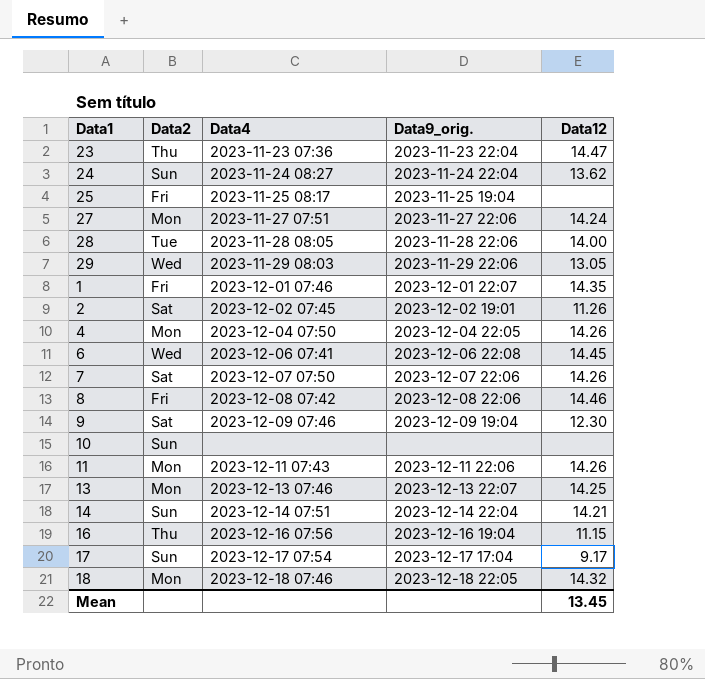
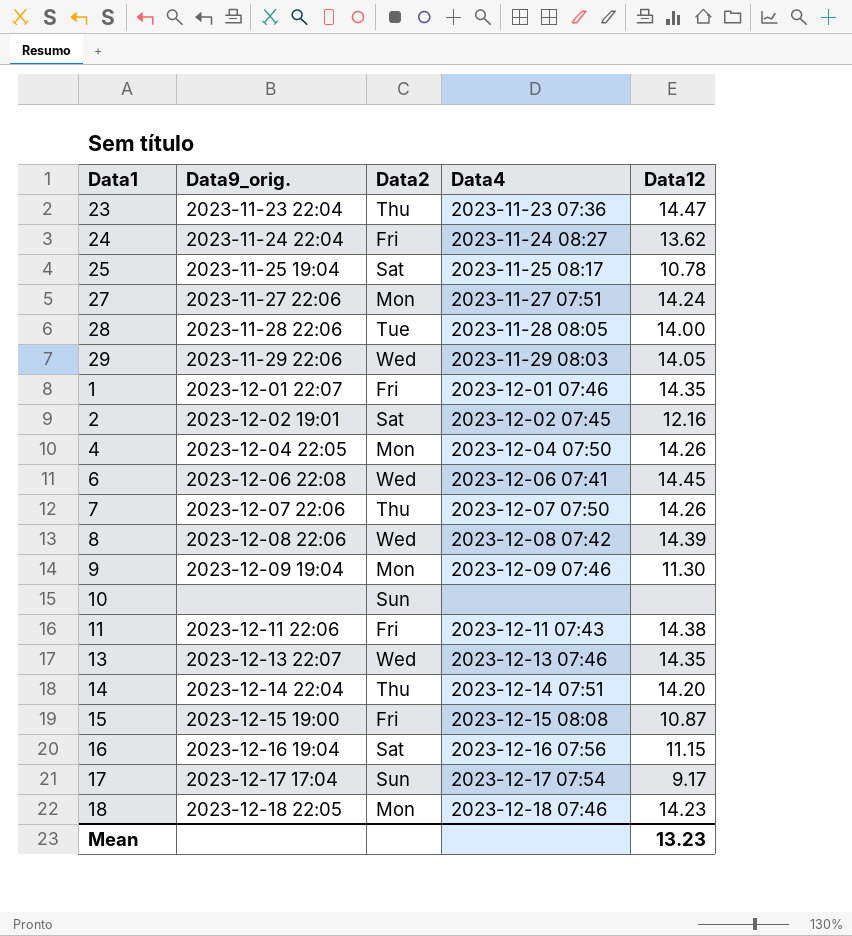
column Data9_orig. | position: 4 -> 2
24 | Data2: Sun -> Fri
25 | Data2: Fri -> Sat
25 | Data12: none -> 10.78
29 | Data12: 13.05 -> 14.05
2 | Data12: 11.26 -> 12.16
7 | Data2: Sat -> Thu
8 | Data2: Fri -> Wed
8 | Data12: 14.46 -> 14.39
9 | Data2: Sat -> Mon
9 | Data12: 12.30 -> 11.30
11 | Data2: Mon -> Fri
11 | Data12: 14.26 -> 14.38
13 | Data2: Mon -> Wed
13 | Data12: 14.25 -> 14.35
14 | Data2: Sun -> Thu
14 | Data12: 14.21 -> 14.20
row 15: none -> 2023-12-15 19:00 | Fri | 2023-12-15 08:08 | 10.87
16 | Data2: Thu -> Sat
18 | Data12: 14.32 -> 14.23
Mean | Data12: 13.45 -> 13.23

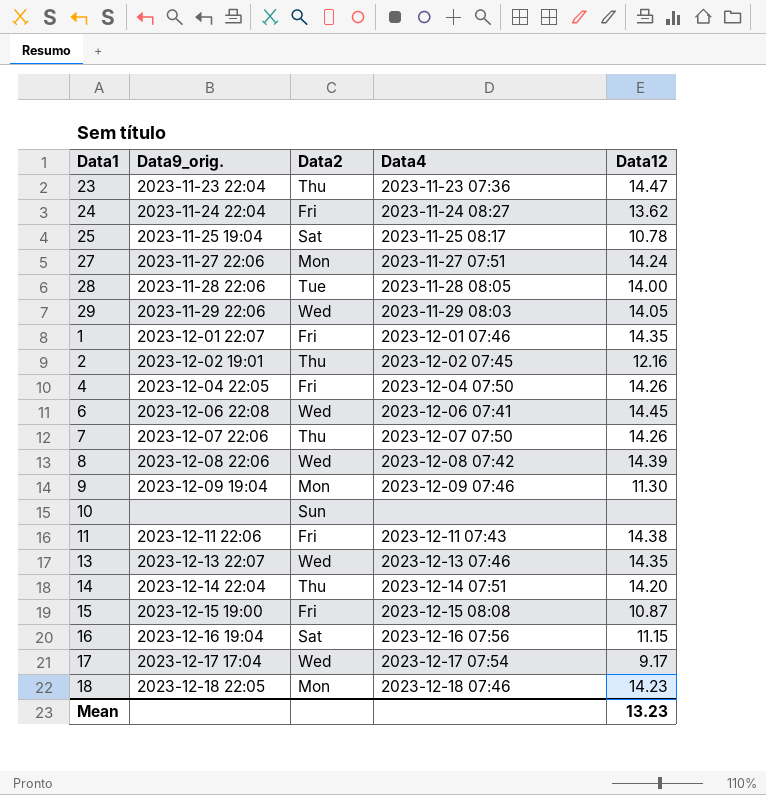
2 | Data2: Sat -> Thu
4 | Data2: Mon -> Fri
17 | Data2: Sun -> Wed

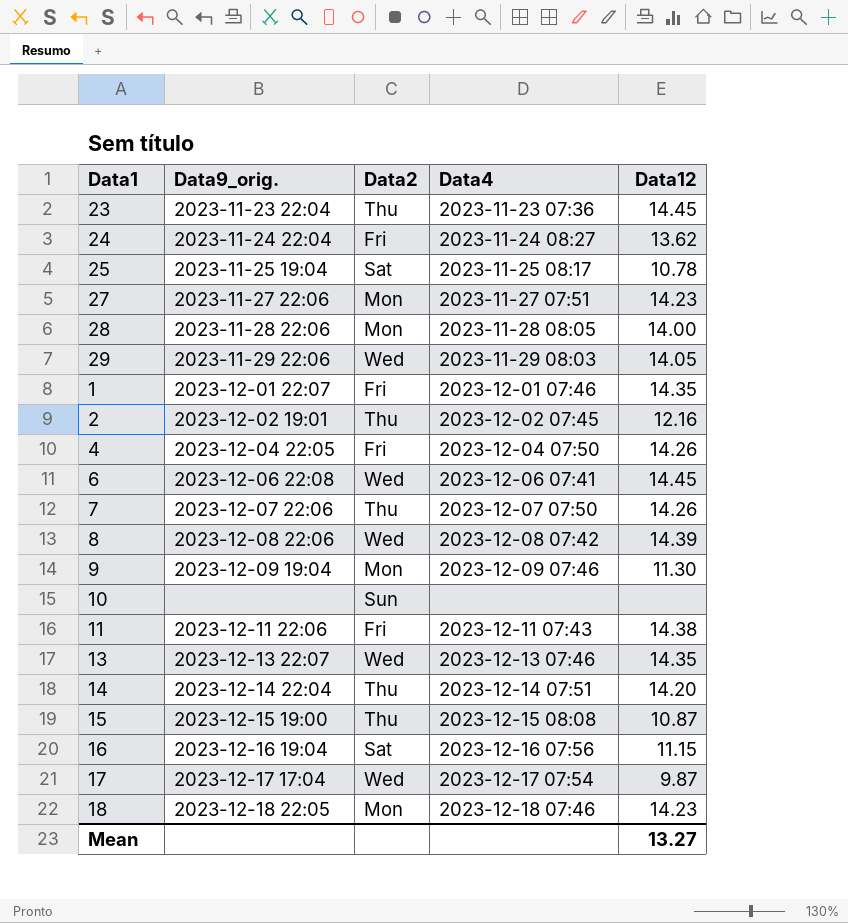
23 | Data12: 14.47 -> 14.45
27 | Data12: 14.24 -> 14.23
28 | Data2: Tue -> Mon
15 | Data2: Fri -> Thu
17 | Data12: 9.17 -> 9.87
Mean | Data12: 13.23 -> 13.27

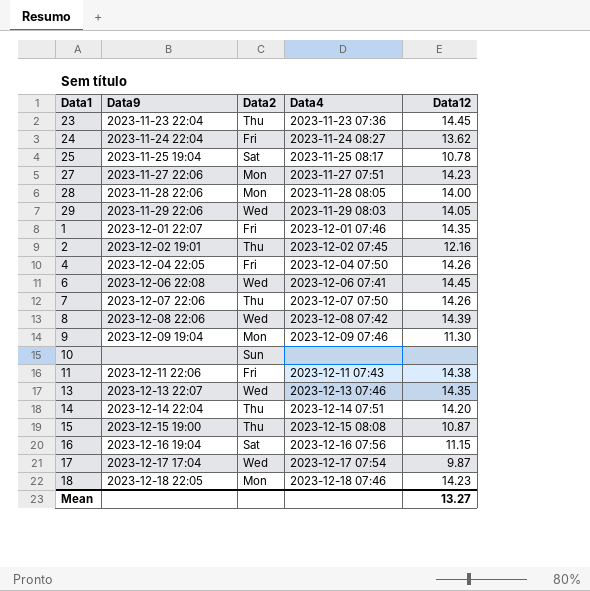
column name: Data9_orig. -> Data9

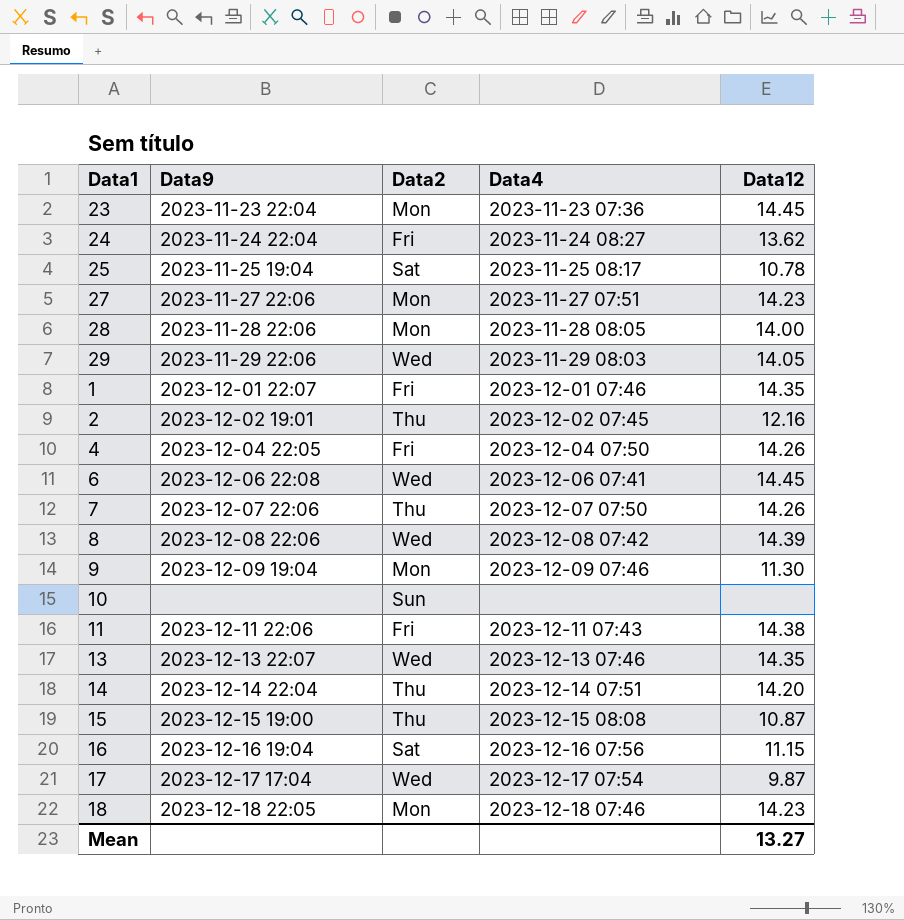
23 | Data2: Thu -> Mon

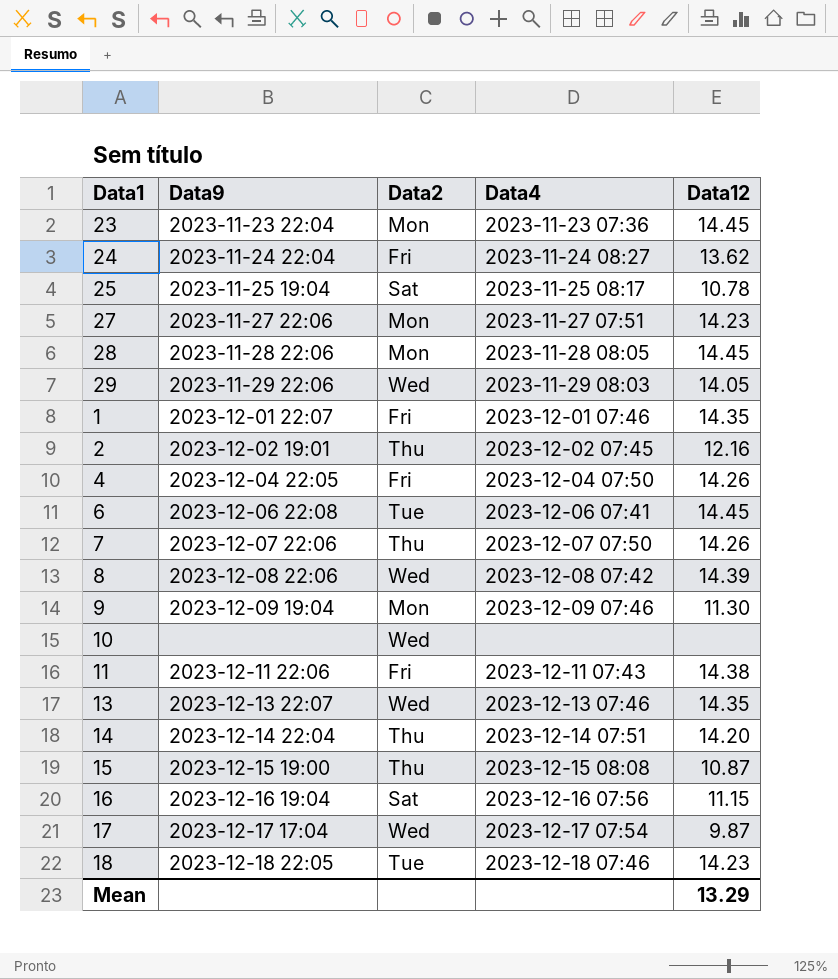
28 | Data12: 14.00 -> 14.45
6 | Data2: Wed -> Tue
10 | Data2: Sun -> Wed
18 | Data2: Mon -> Tue
Mean | Data12: 13.27 -> 13.29

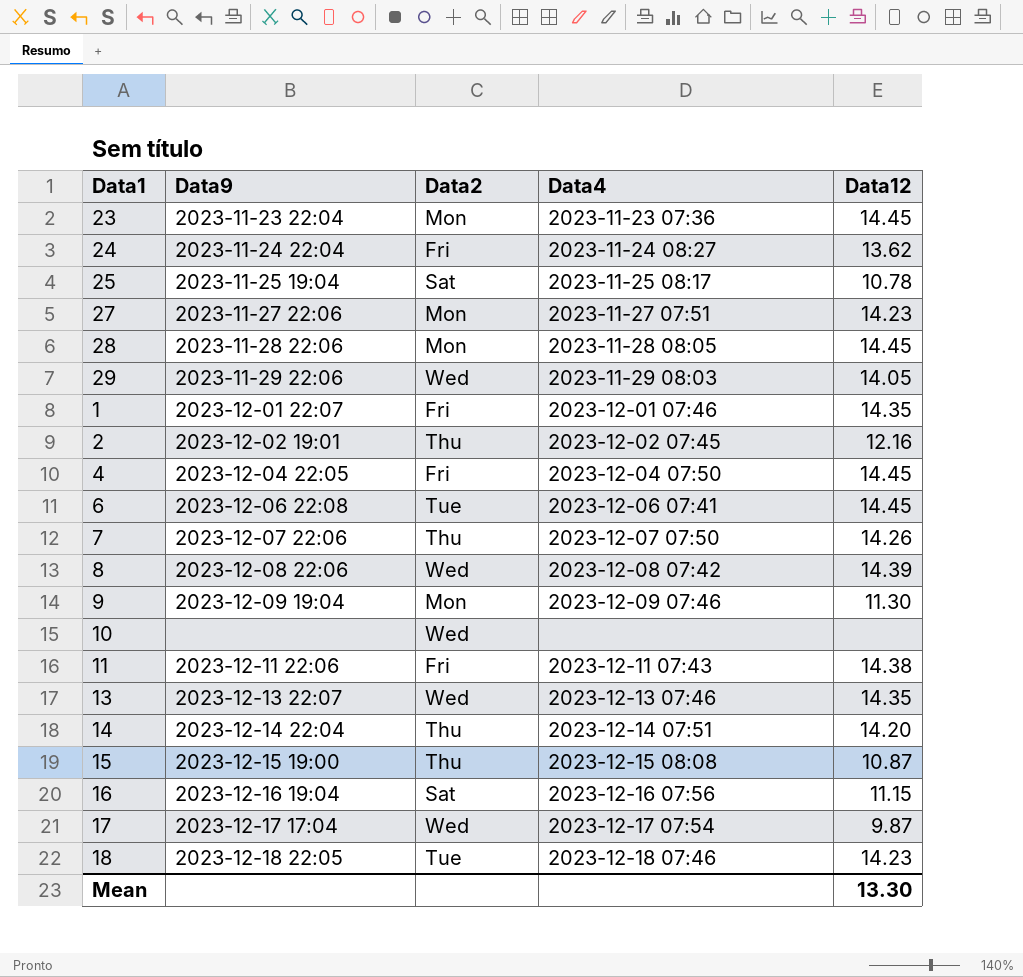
4 | Data12: 14.26 -> 14.45
Mean | Data12: 13.29 -> 13.30

